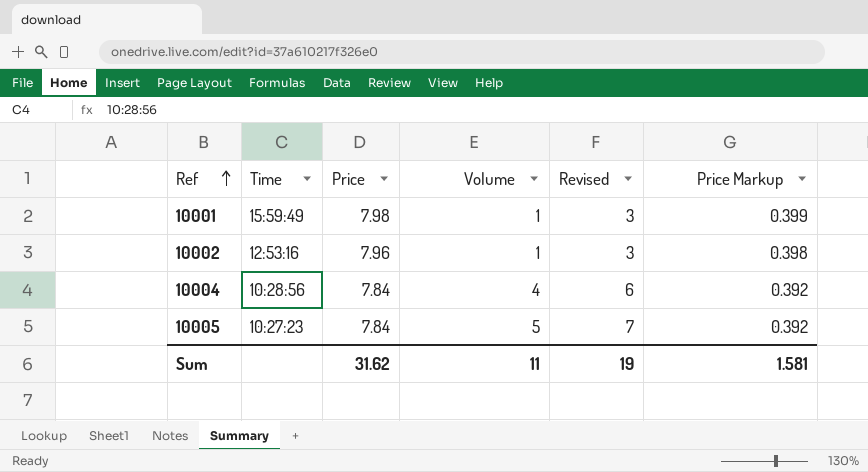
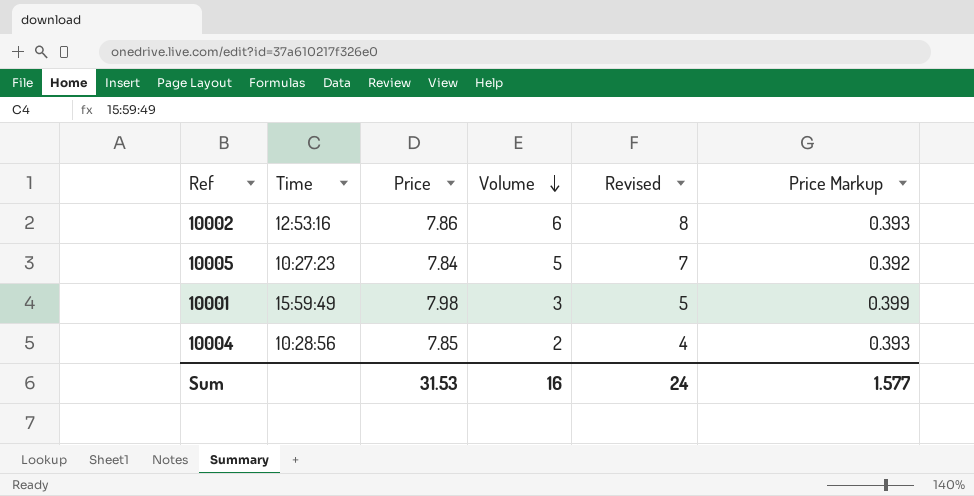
row order: Ref ascending -> Volume descending
10002 | Price: 7.96 -> 7.86
10002 | Volume: 1 -> 6
10002 | Revised: 3 -> 8
10002 | Price Markup: 0.398 -> 0.393
10001 | Volume: 1 -> 3
10001 | Revised: 3 -> 5
10004 | Price: 7.84 -> 7.85
10004 | Volume: 4 -> 2
10004 | Revised: 6 -> 4
10004 | Price Markup: 0.392 -> 0.393
Sum | Price: 31.62 -> 31.53
Sum | Volume: 11 -> 16
Sum | Revised: 19 -> 24
Sum | Price Markup: 1.581 -> 1.577

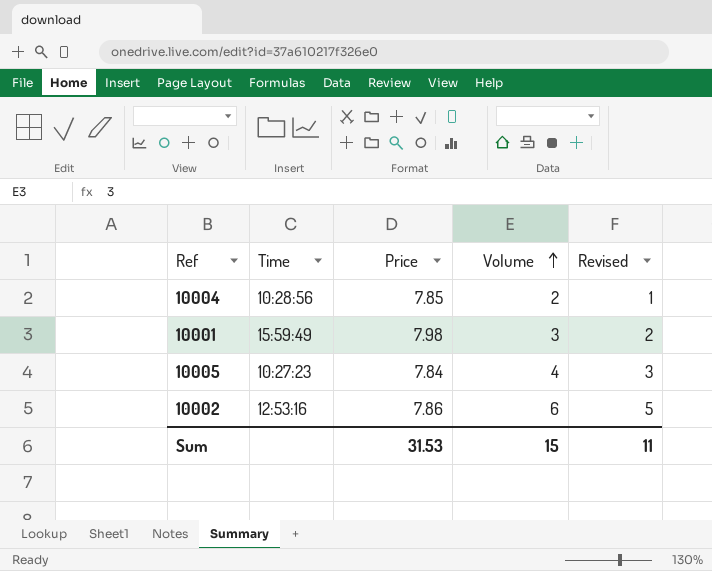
row order: Volume descending -> Volume ascending
column Price Markup | formula: [Price] * 0.05 -> none
column Revised | formula: [Volume] + 2 -> [Volume] - 1
10005 | Volume: 5 -> 4
Sum | Volume: 16 -> 15
Sum | Revised: 24 -> 11

